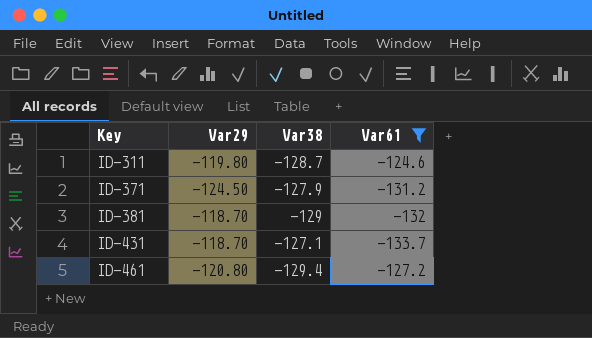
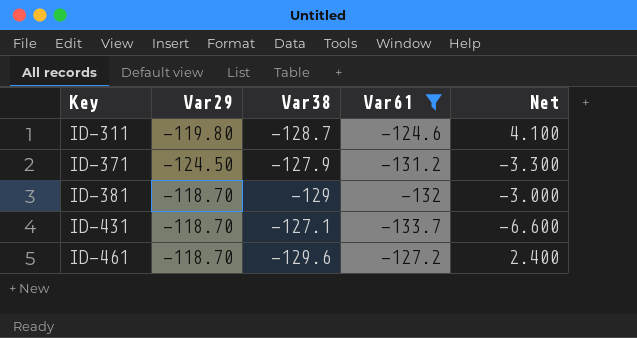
column Net | formula: none -> [Var61] - [Var38]
ID-461 | Var29: -120.80 -> -118.70
ID-461 | Var38: -129.4 -> -129.6

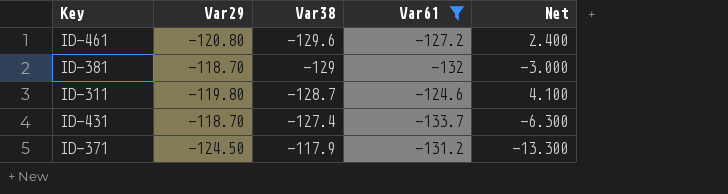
row order: Key ascending -> Var38 ascending
ID-461 | Var29: -118.70 -> -120.80
ID-431 | Var38: -127.1 -> -127.4
ID-431 | Net: -6.600 -> -6.300
ID-371 | Var38: -127.9 -> -117.9
ID-371 | Net: -3.300 -> -13.300

